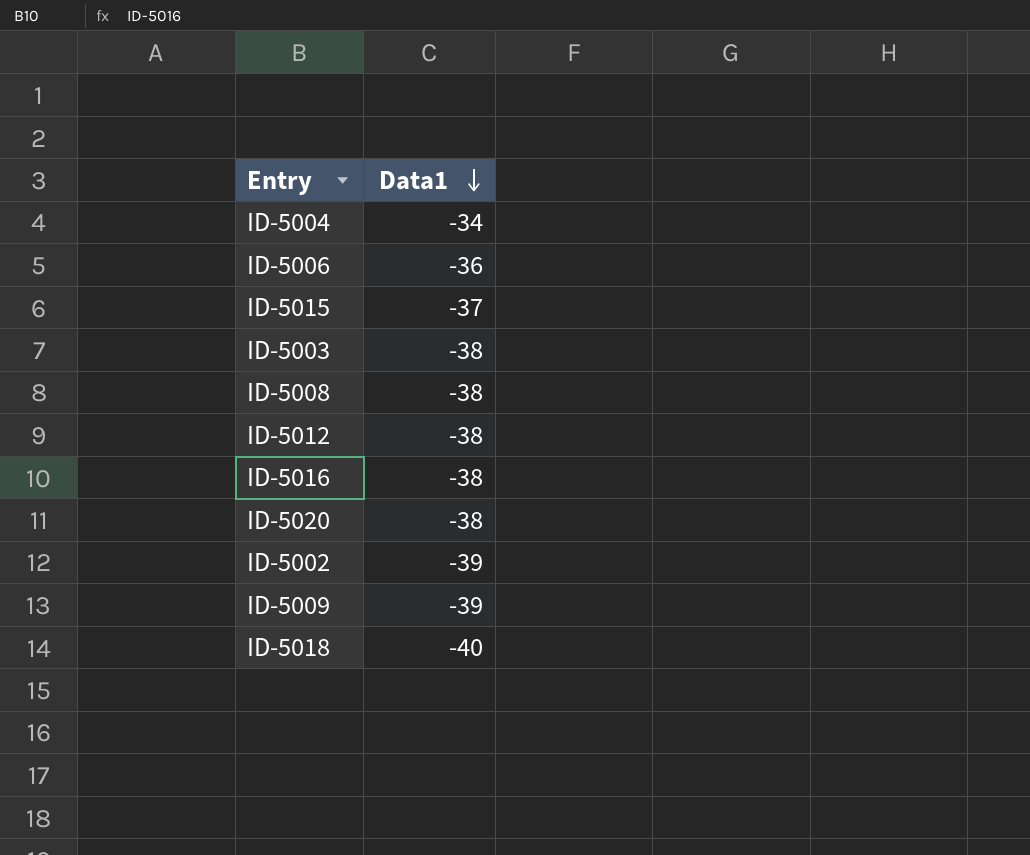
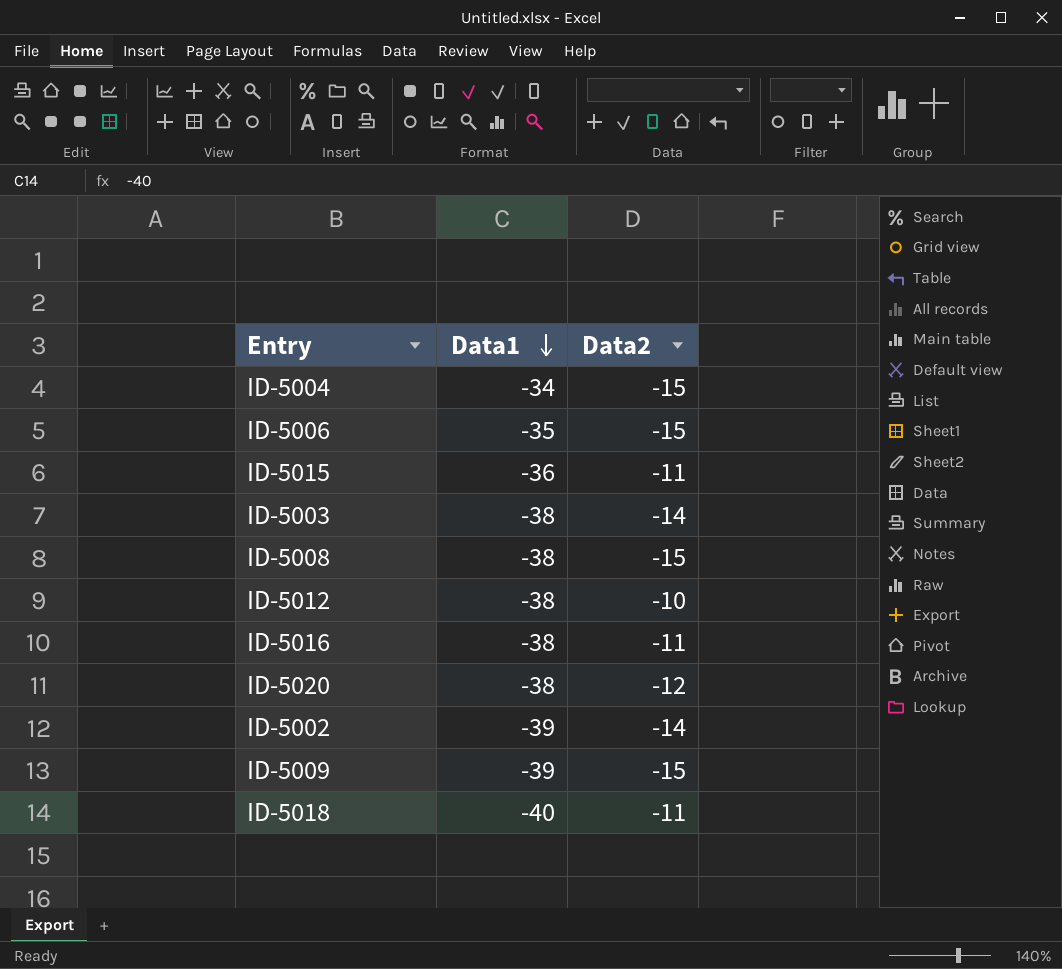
column Data2 | position: none -> 3
ID-5006 | Data1: -36 -> -35
ID-5015 | Data1: -37 -> -36

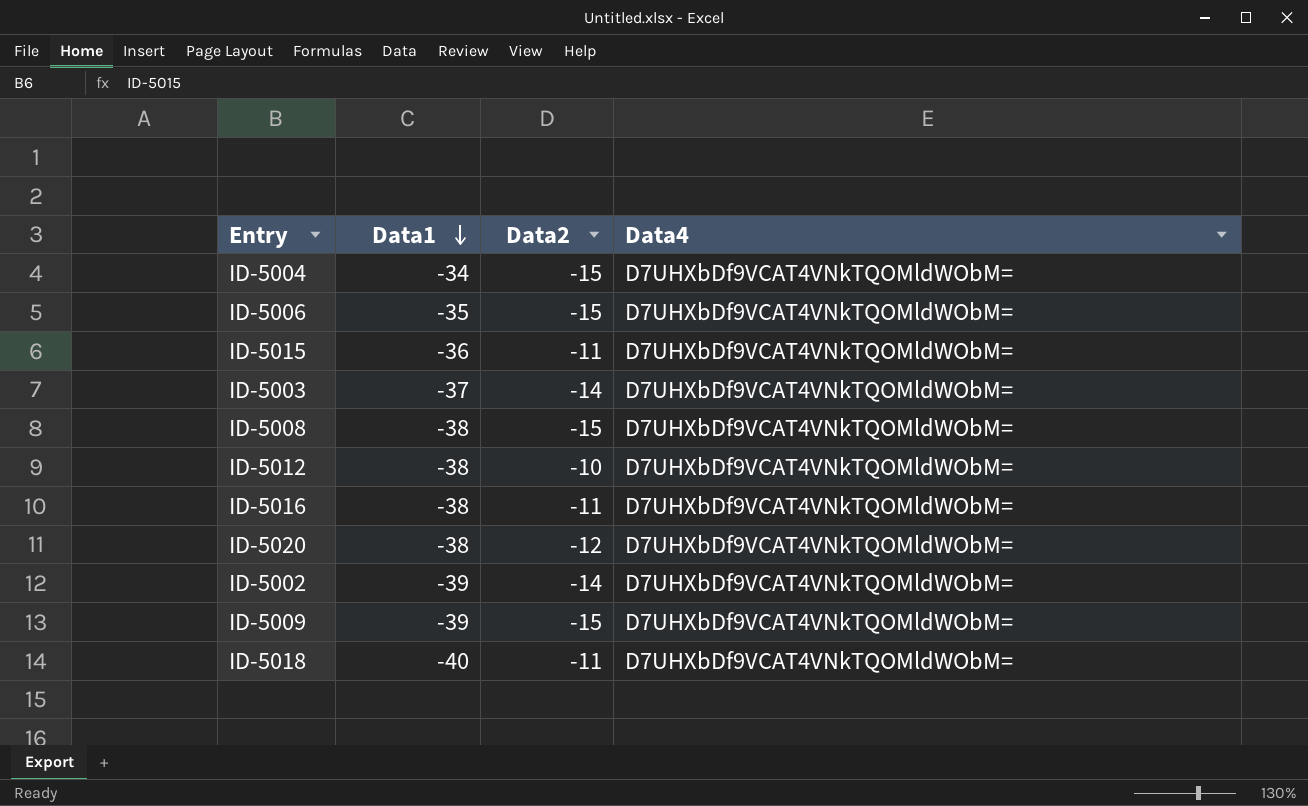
column Data4 | position: none -> 4
ID-5003 | Data1: -38 -> -37

